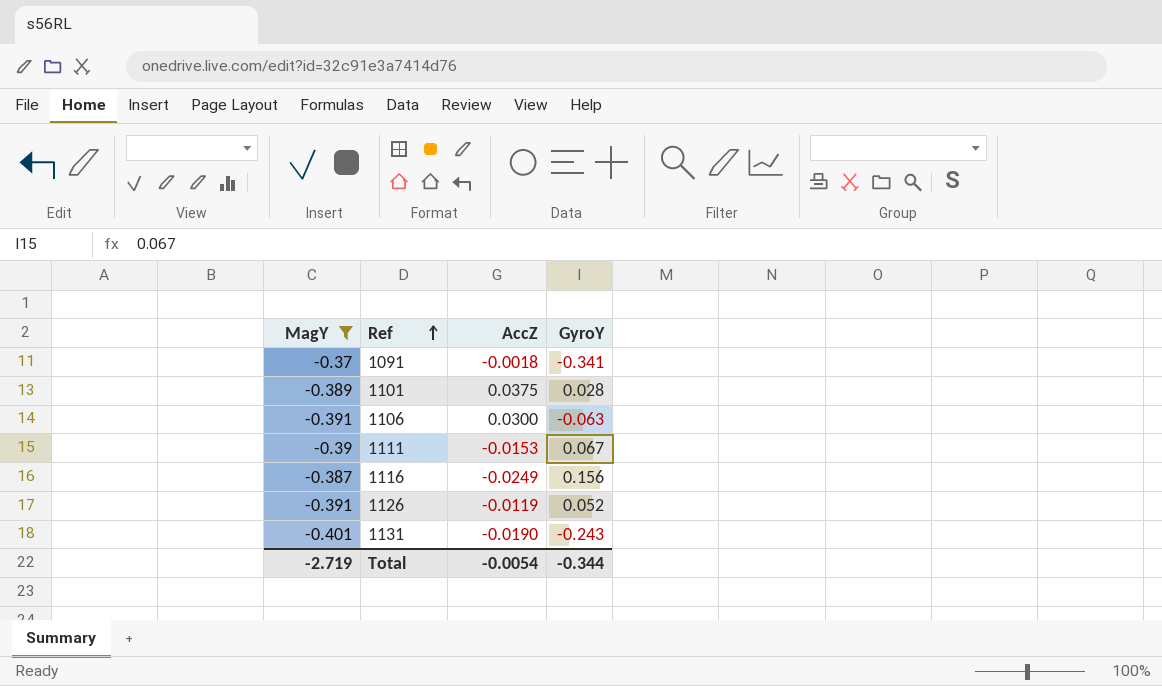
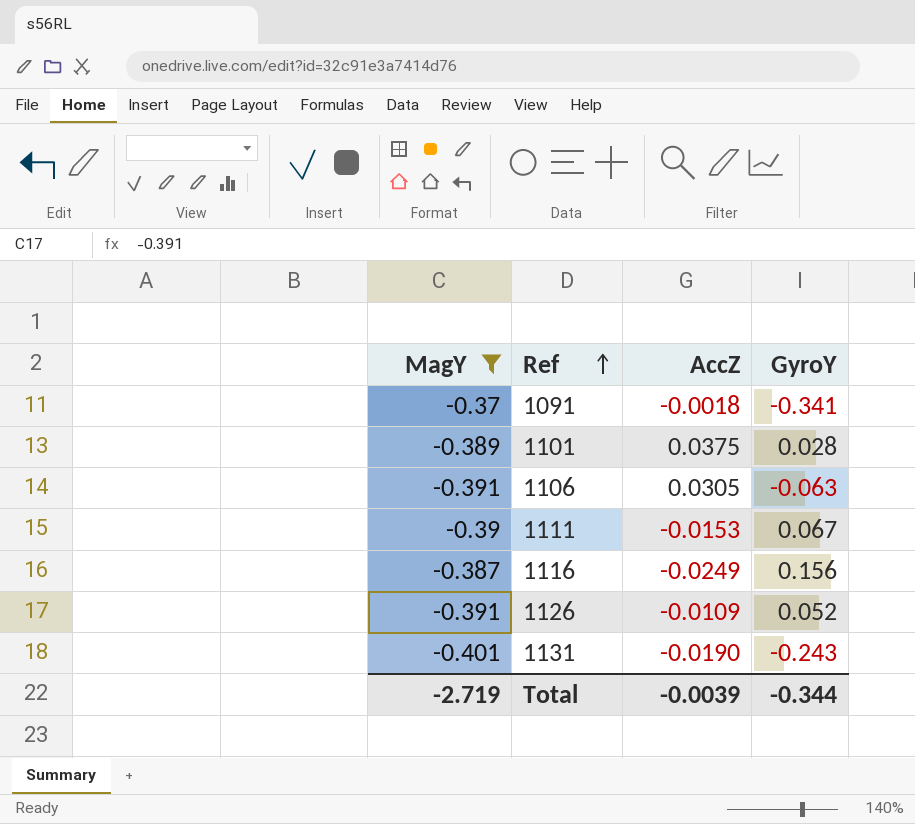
1106 | AccZ: 0.0300 -> 0.0305
1126 | AccZ: -0.0119 -> -0.0109
Total | AccZ: -0.0054 -> -0.0039

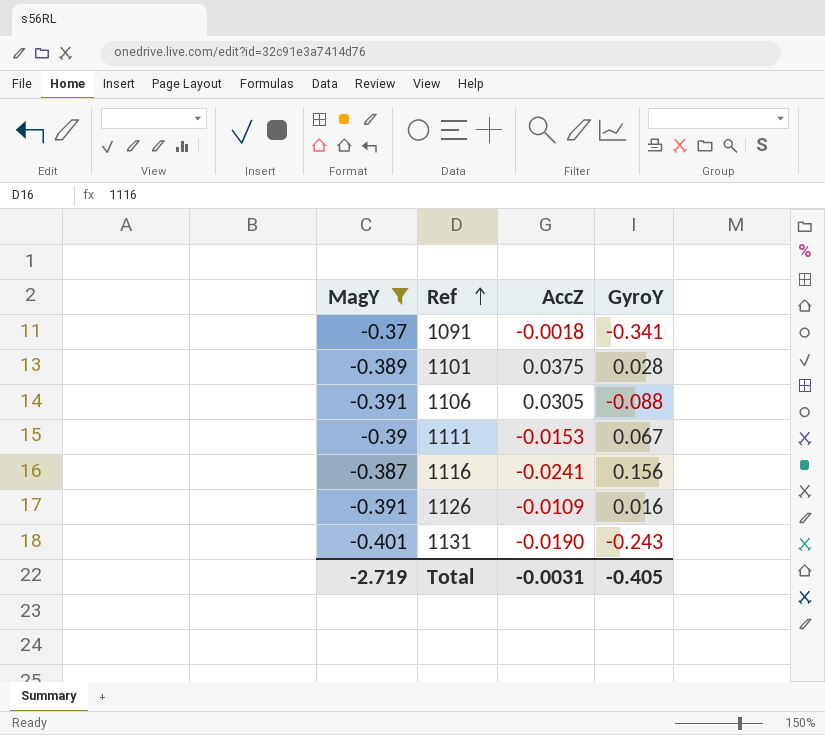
1106 | GyroY: -0.063 -> -0.088
1116 | AccZ: -0.0249 -> -0.0241
1126 | GyroY: 0.052 -> 0.016
Total | AccZ: -0.0039 -> -0.0031
Total | GyroY: -0.344 -> -0.405

